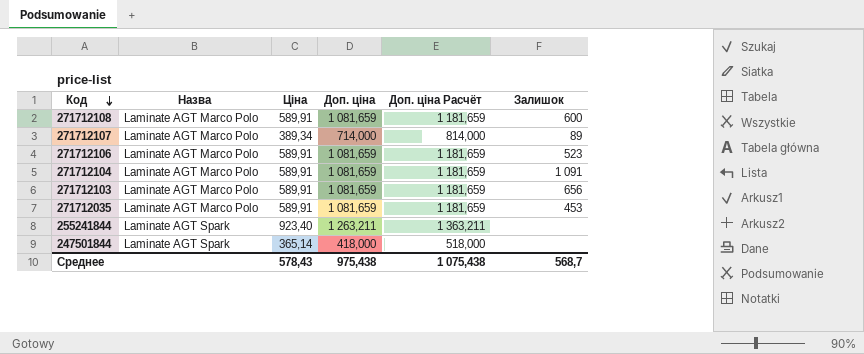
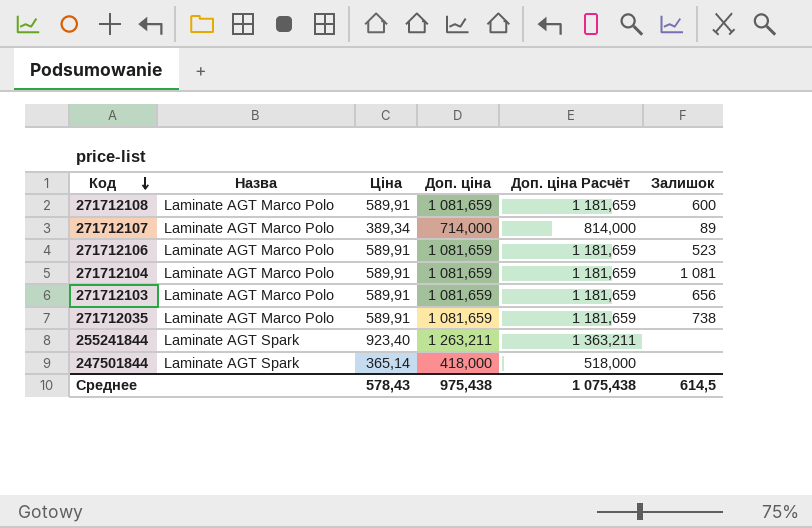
271712104 | Залишок: 1 091 -> 1 081
271712035 | Залишок: 453 -> 738
Среднее | Залишок: 568,7 -> 614,5

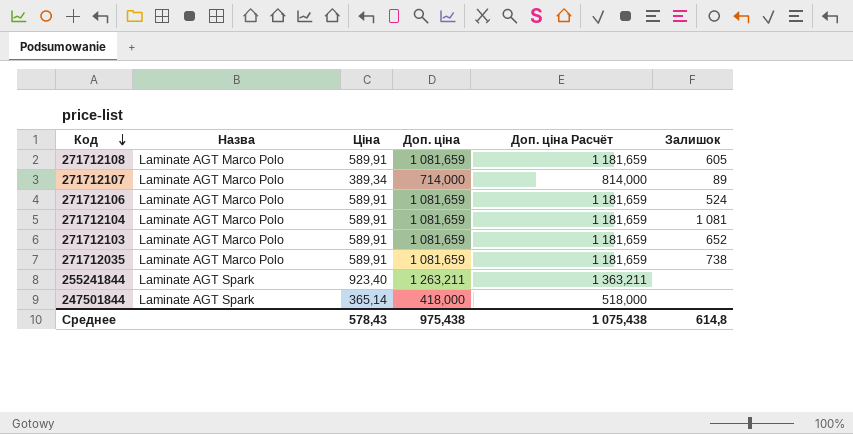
271712108 | Залишок: 600 -> 605
271712106 | Залишок: 523 -> 524
271712103 | Залишок: 656 -> 652
Среднее | Залишок: 614,5 -> 614,8

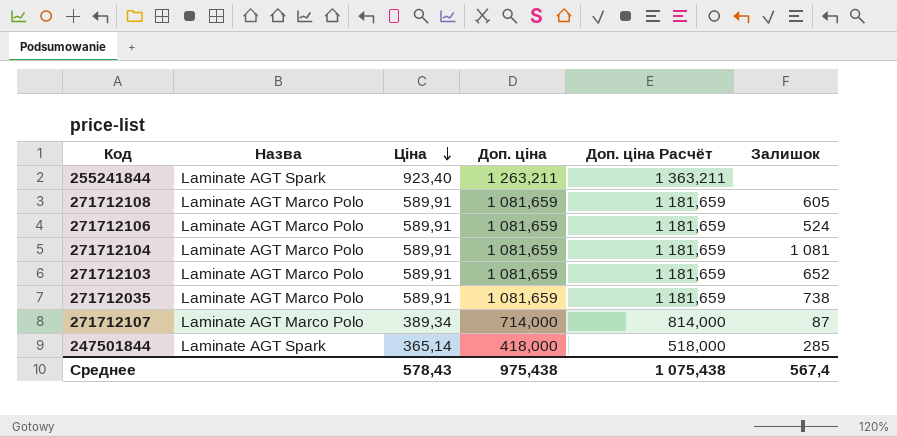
row order: Код descending -> Ціна descending
271712107 | Залишок: 89 -> 87
247501844 | Залишок: none -> 285
Среднее | Залишок: 614,8 -> 567,4

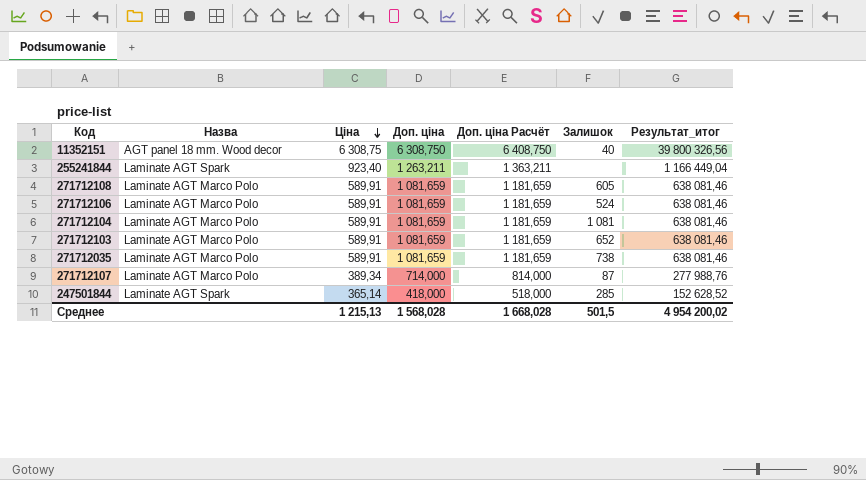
column Результат_итог | formula: none -> [Ціна] * [Доп. ціна]
row 11352151: none -> AGT panel 18 mm. Wood decor | 6 308,75 | 6 308,750 | 6 408,750 | 40 | 39 800 326,56
Среднее | Ціна: 578,43 -> 1 215,13
Среднее | Доп. ціна: 975,438 -> 1 568,028
Среднее | Доп. ціна Расчёт: 1 075,438 -> 1 668,028
Среднее | Залишок: 567,4 -> 501,5

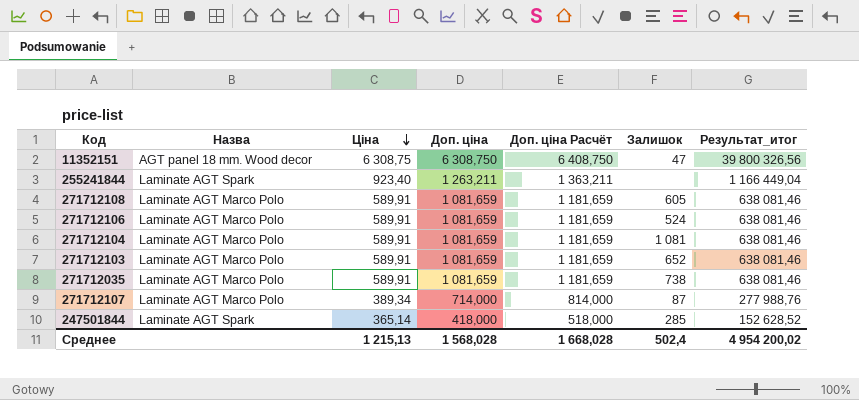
11352151 | Залишок: 40 -> 47
Среднее | Залишок: 501,5 -> 502,4

